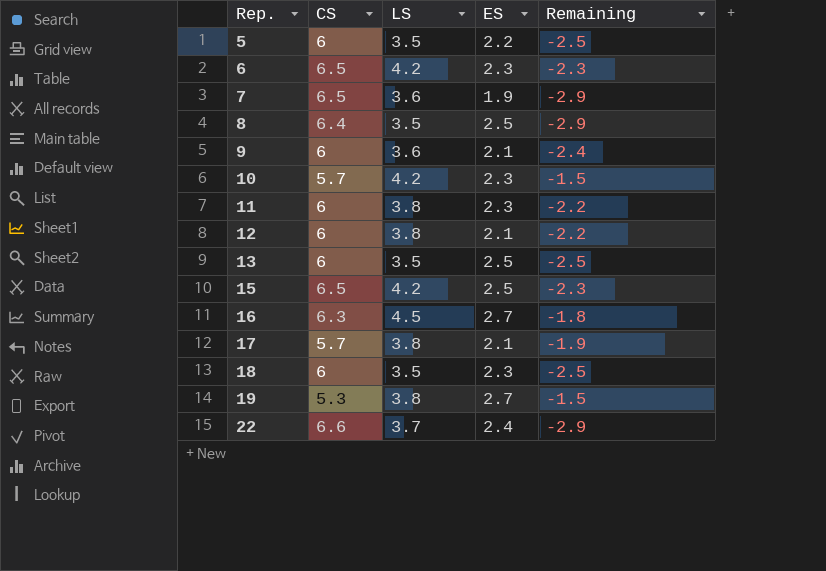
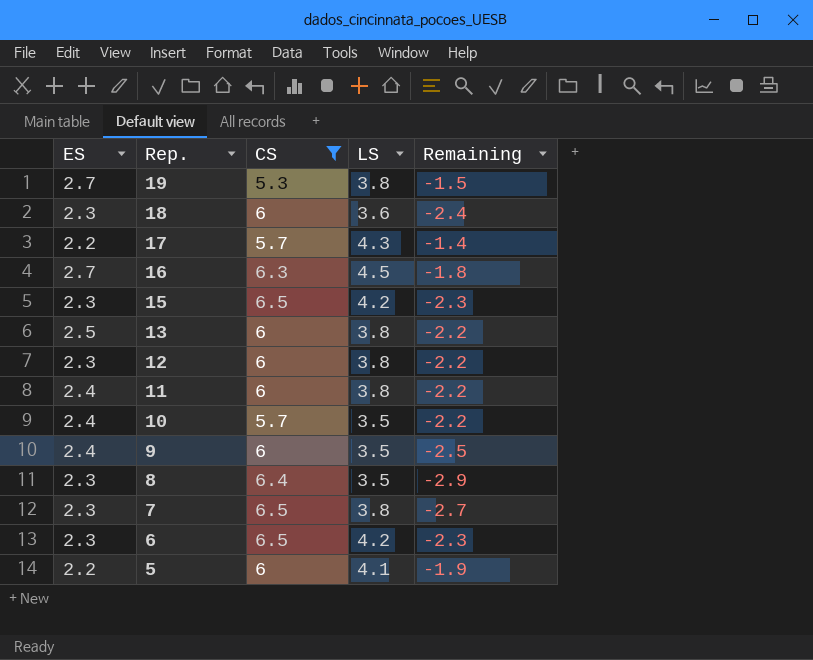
filter: none -> CS != 6.6
row order: Rep. ascending -> Rep. descending
column ES | position: 4 -> 1
18 | LS: 3.5 -> 3.6
18 | Remaining: -2.5 -> -2.4
17 | ES: 2.1 -> 2.2
17 | LS: 3.8 -> 4.3
17 | Remaining: -1.9 -> -1.4
15 | ES: 2.5 -> 2.3
13 | LS: 3.5 -> 3.8
13 | Remaining: -2.5 -> -2.2
12 | ES: 2.1 -> 2.3
11 | ES: 2.3 -> 2.4
10 | ES: 2.3 -> 2.4
10 | LS: 4.2 -> 3.5
10 | Remaining: -1.5 -> -2.2
9 | ES: 2.1 -> 2.4
9 | LS: 3.6 -> 3.5
9 | Remaining: -2.4 -> -2.5
8 | ES: 2.5 -> 2.3
7 | ES: 1.9 -> 2.3
7 | LS: 3.6 -> 3.8
7 | Remaining: -2.9 -> -2.7
5 | LS: 3.5 -> 4.1
5 | Remaining: -2.5 -> -1.9

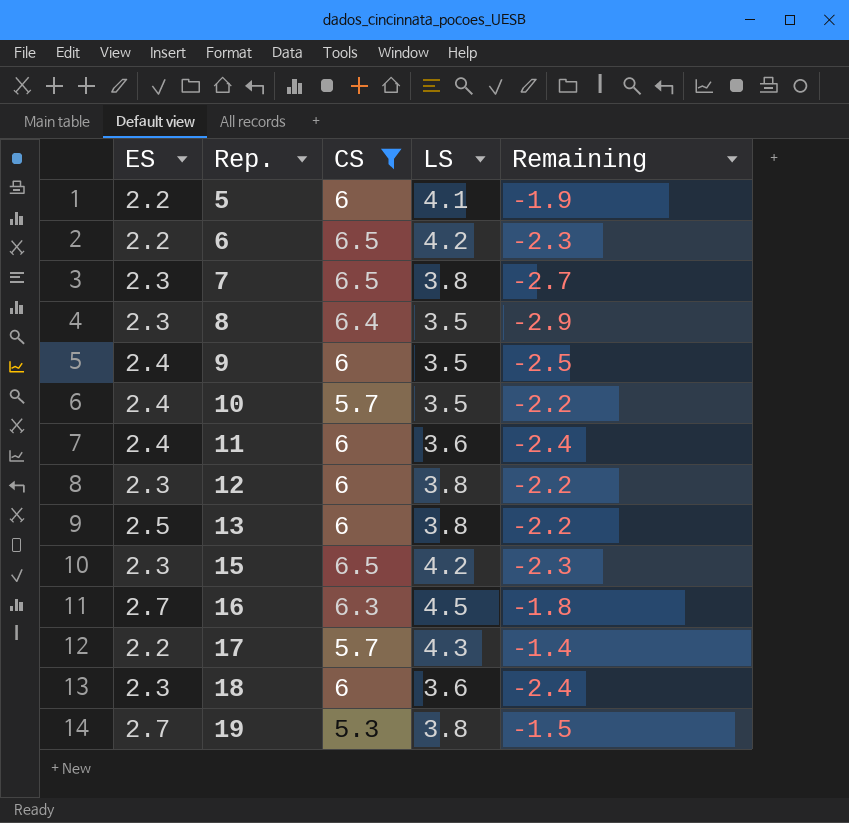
row order: Rep. descending -> Rep. ascending
6 | ES: 2.3 -> 2.2
11 | LS: 3.8 -> 3.6
11 | Remaining: -2.2 -> -2.4

